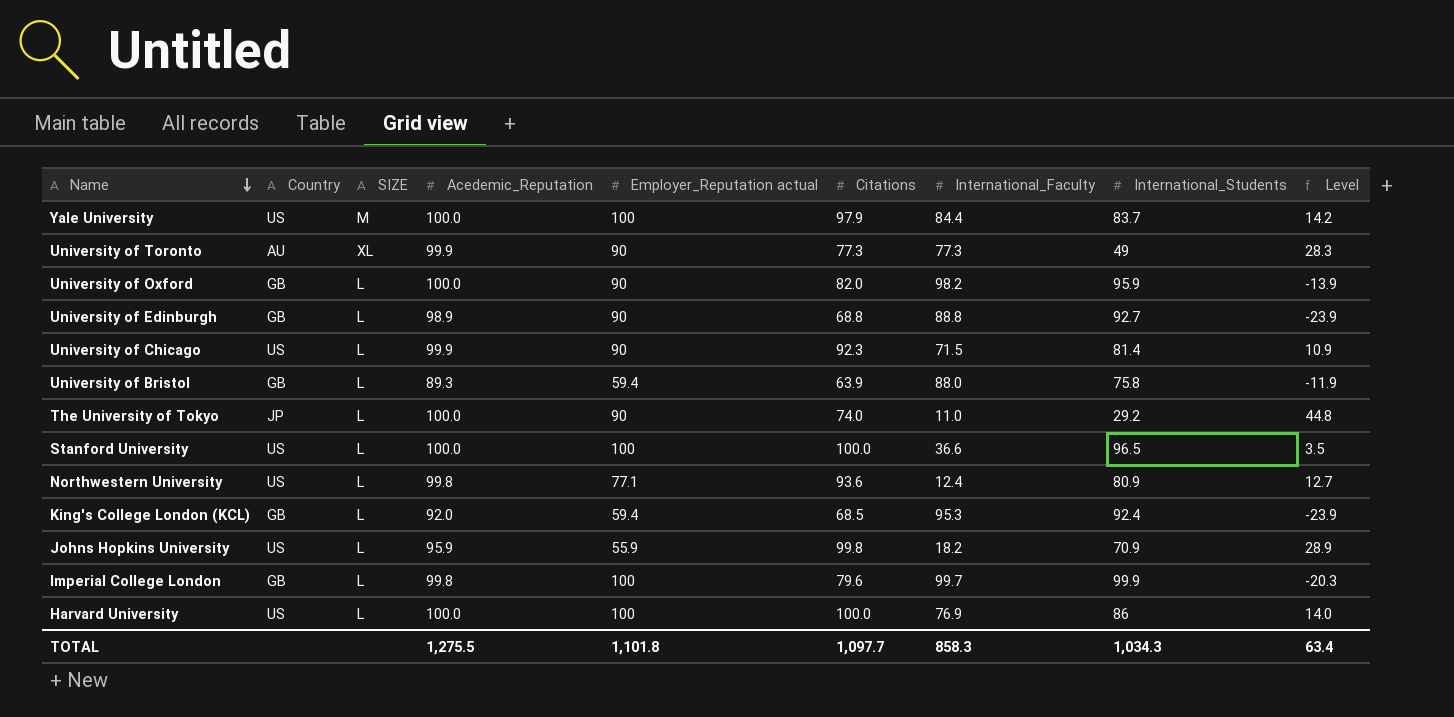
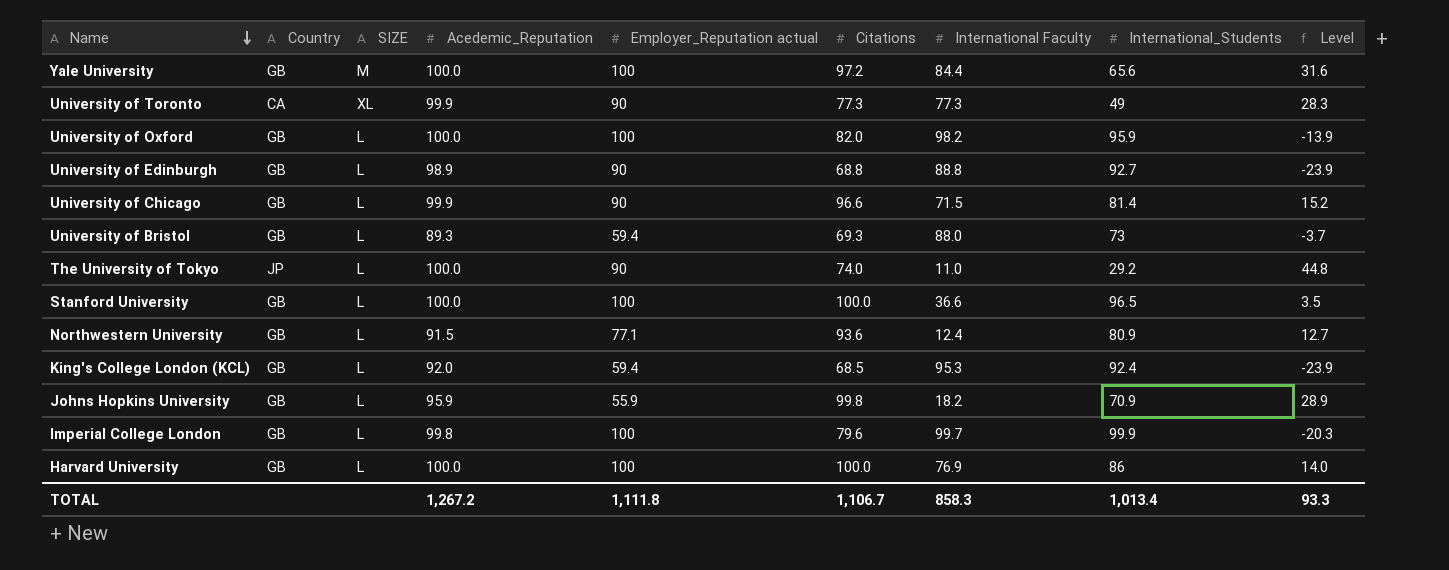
column name: International_Faculty -> International Faculty
Yale University | Country: US -> GB
Yale University | Citations: 97.9 -> 97.2
Yale University | International_Students: 83.7 -> 65.6
Yale University | Level: 14.2 -> 31.6
University of Toronto | Country: AU -> CA
University of Oxford | Employer_Reputation actual: 90 -> 100
University of Chicago | Country: US -> GB
University of Chicago | Citations: 92.3 -> 96.6
University of Chicago | Level: 10.9 -> 15.2
University of Bristol | Citations: 63.9 -> 69.3
University of Bristol | International_Students: 75.8 -> 73
University of Bristol | Level: -11.9 -> -3.7
Stanford University | Country: US -> GB
Northwestern University | Country: US -> GB
Northwestern University | Acedemic_Reputation: 99.8 -> 91.5
Johns Hopkins University | Country: US -> GB
Harvard University | Country: US -> GB
TOTAL | Acedemic_Reputation: 1,275.5 -> 1,267.2
TOTAL | Employer_Reputation actual: 1,101.8 -> 1,111.8
TOTAL | Citations: 1,097.7 -> 1,106.7
TOTAL | International_Students: 1,034.3 -> 1,013.4
TOTAL | Level: 63.4 -> 93.3

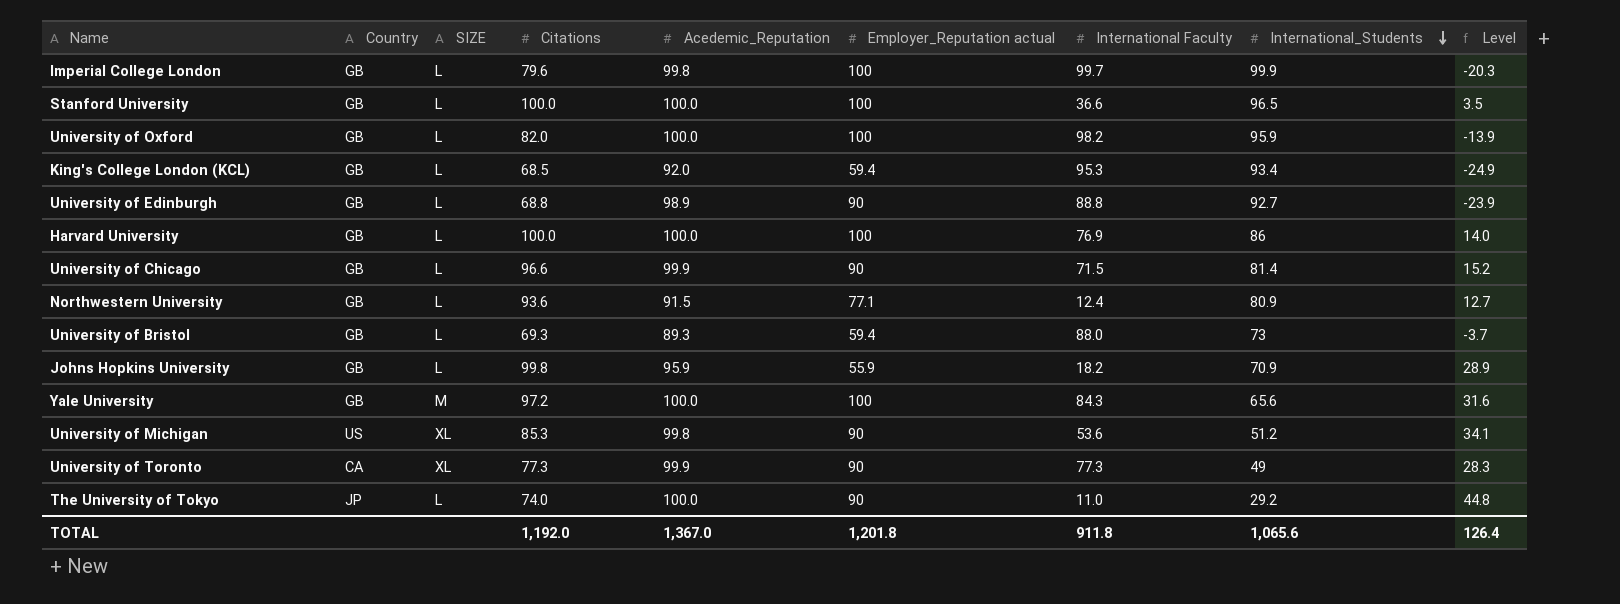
row order: Name descending -> International_Students descending
column Citations | position: 6 -> 4
King's College London (KCL) | International_Students: 92.4 -> 93.4
King's College London (KCL) | Level: -23.9 -> -24.9
Yale University | International Faculty: 84.4 -> 84.3
row University of Michigan: none -> US | XL | 85.3 | 99.8 | 90 | 53.6 | 51.2 | 34.1
TOTAL | Citations: 1,106.7 -> 1,192.0
TOTAL | Acedemic_Reputation: 1,267.2 -> 1,367.0
TOTAL | Employer_Reputation actual: 1,111.8 -> 1,201.8
TOTAL | International Faculty: 858.3 -> 911.8
TOTAL | International_Students: 1,013.4 -> 1,065.6
TOTAL | Level: 93.3 -> 126.4

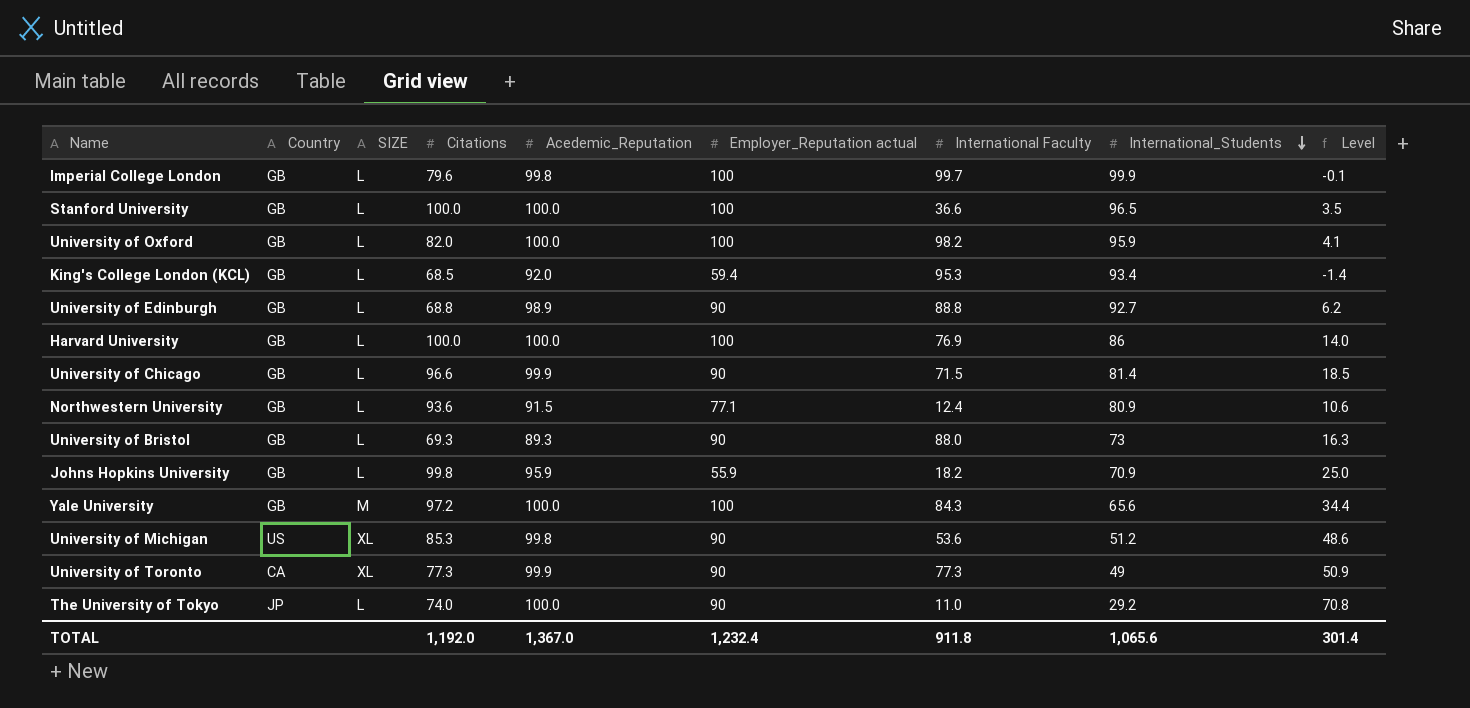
column Level | formula: [Citations] - [International_Students] -> [Acedemic_Reputation] - [International_Students]
University of Bristol | Employer_Reputation actual: 59.4 -> 90
TOTAL | Employer_Reputation actual: 1,201.8 -> 1,232.4
TOTAL | Level: 126.4 -> 301.4

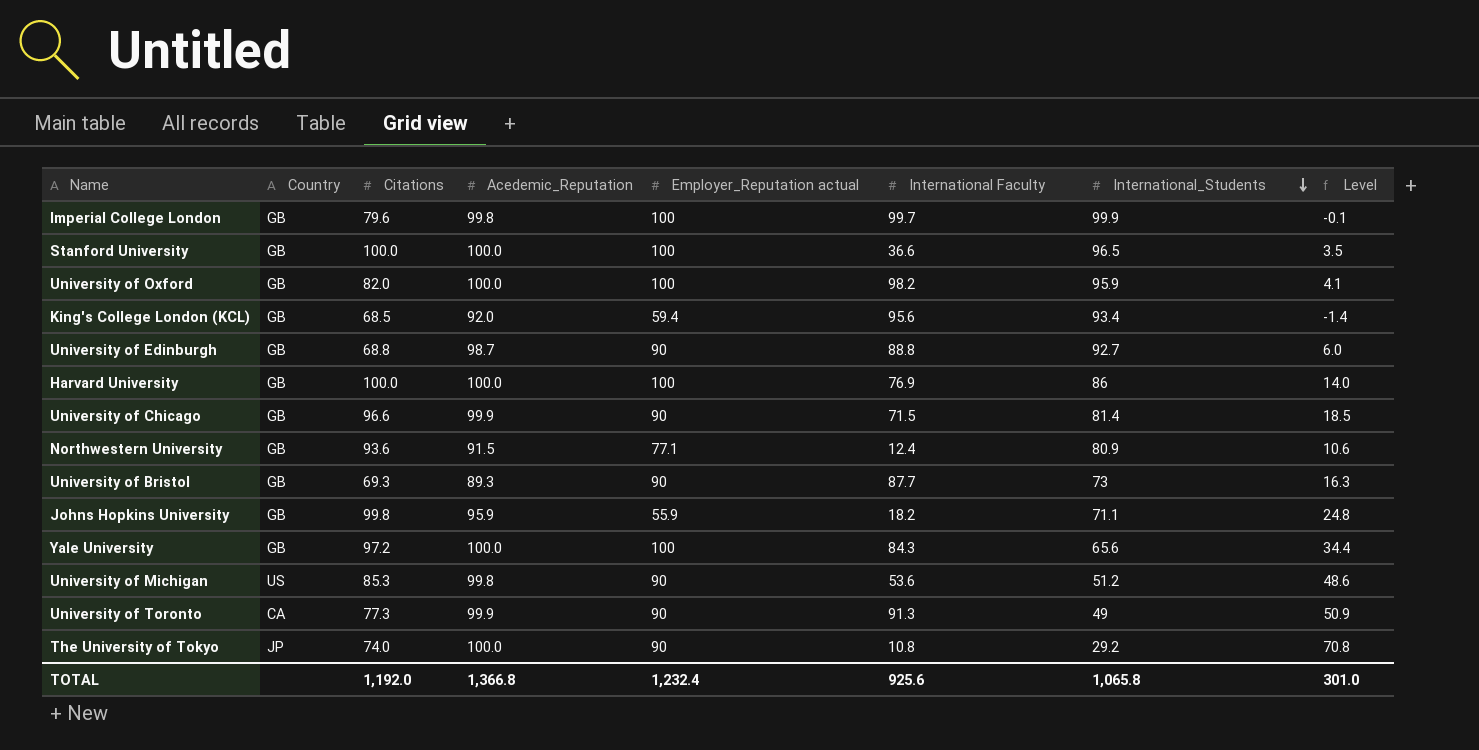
column SIZE | position: 3 -> none
King's College London (KCL) | International Faculty: 95.3 -> 95.6
University of Edinburgh | Acedemic_Reputation: 98.9 -> 98.7
University of Edinburgh | Level: 6.2 -> 6.0
University of Bristol | International Faculty: 88.0 -> 87.7
Johns Hopkins University | International_Students: 70.9 -> 71.1
Johns Hopkins University | Level: 25.0 -> 24.8
University of Toronto | International Faculty: 77.3 -> 91.3
The University of Tokyo | International Faculty: 11.0 -> 10.8
TOTAL | Acedemic_Reputation: 1,367.0 -> 1,366.8
TOTAL | International Faculty: 911.8 -> 925.6
TOTAL | International_Students: 1,065.6 -> 1,065.8
TOTAL | Level: 301.4 -> 301.0

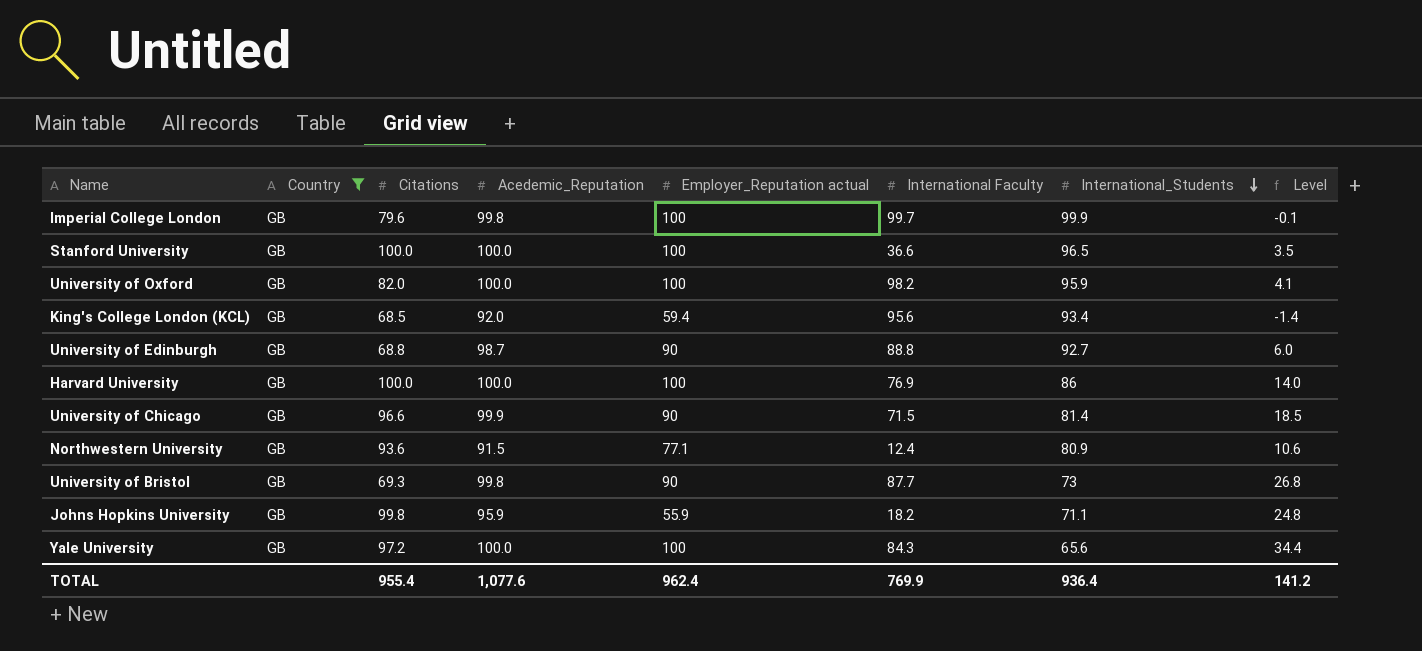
filter: none -> Country = GB
University of Bristol | Acedemic_Reputation: 89.3 -> 99.8
University of Bristol | Level: 16.3 -> 26.8
TOTAL | Citations: 1,192.0 -> 955.4
TOTAL | Acedemic_Reputation: 1,366.8 -> 1,077.6
TOTAL | Employer_Reputation actual: 1,232.4 -> 962.4
TOTAL | International Faculty: 925.6 -> 769.9
TOTAL | International_Students: 1,065.8 -> 936.4
TOTAL | Level: 301.0 -> 141.2

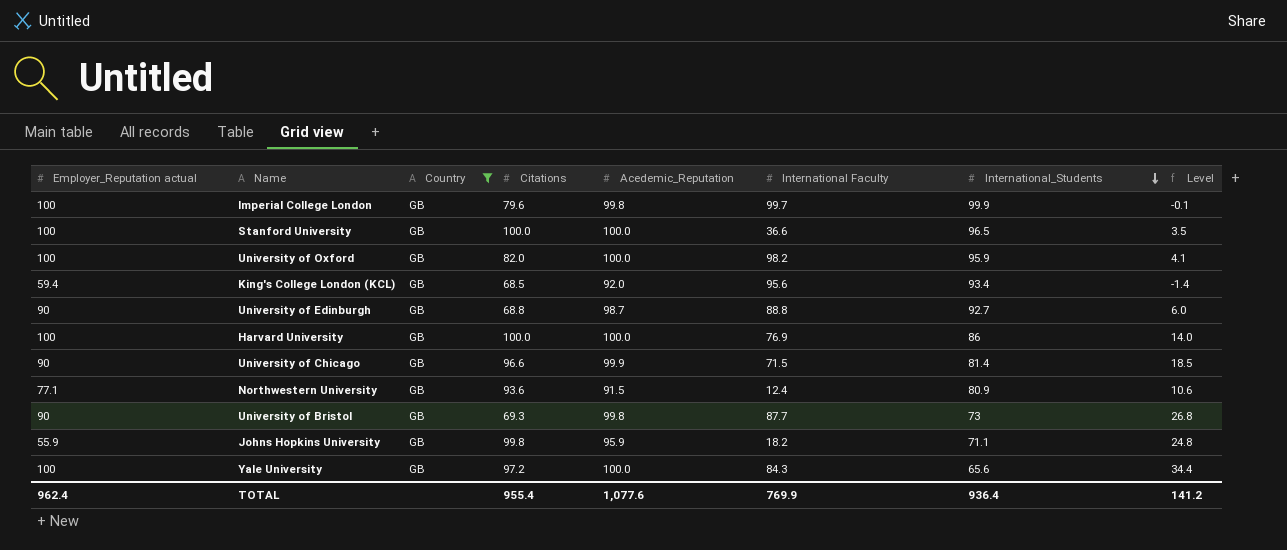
column Employer_Reputation actual | position: 5 -> 1

